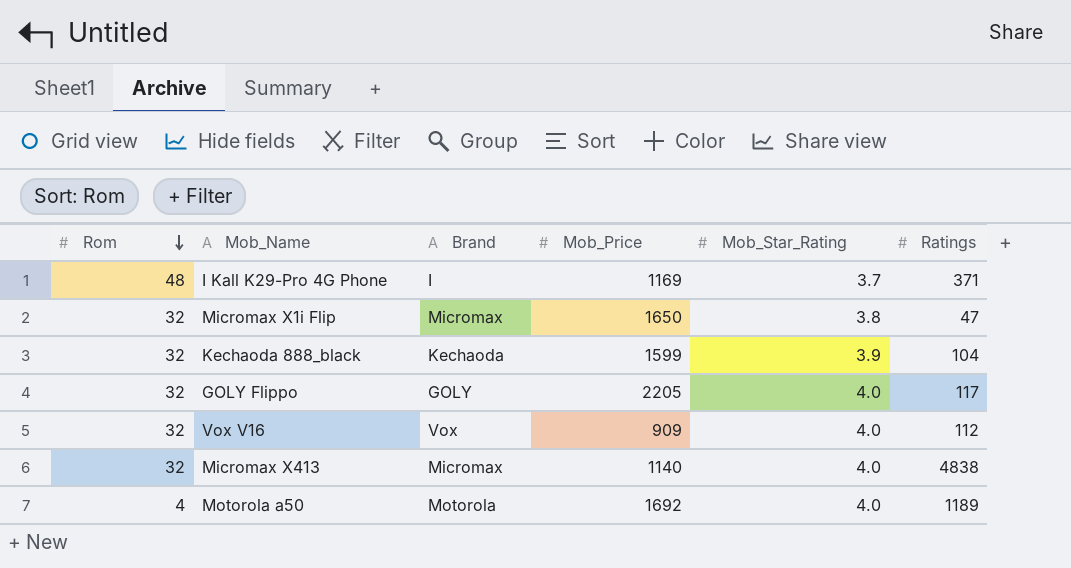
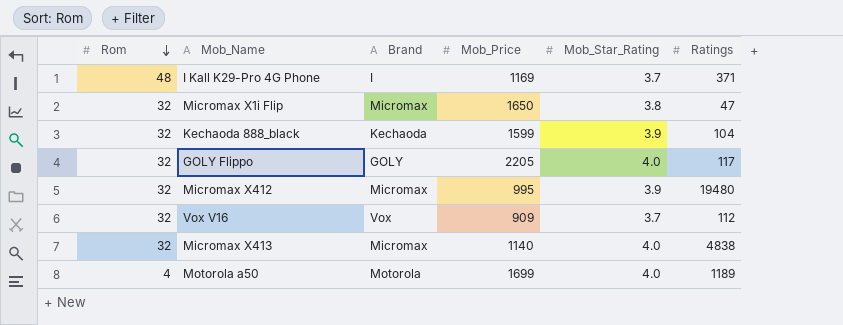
row Micromax X412: none -> 32 | Micromax | 995 | 3.9 | 19480
Vox V16 | Mob_Star_Rating: 4.0 -> 3.7
Motorola a50 | Mob_Price: 1692 -> 1699

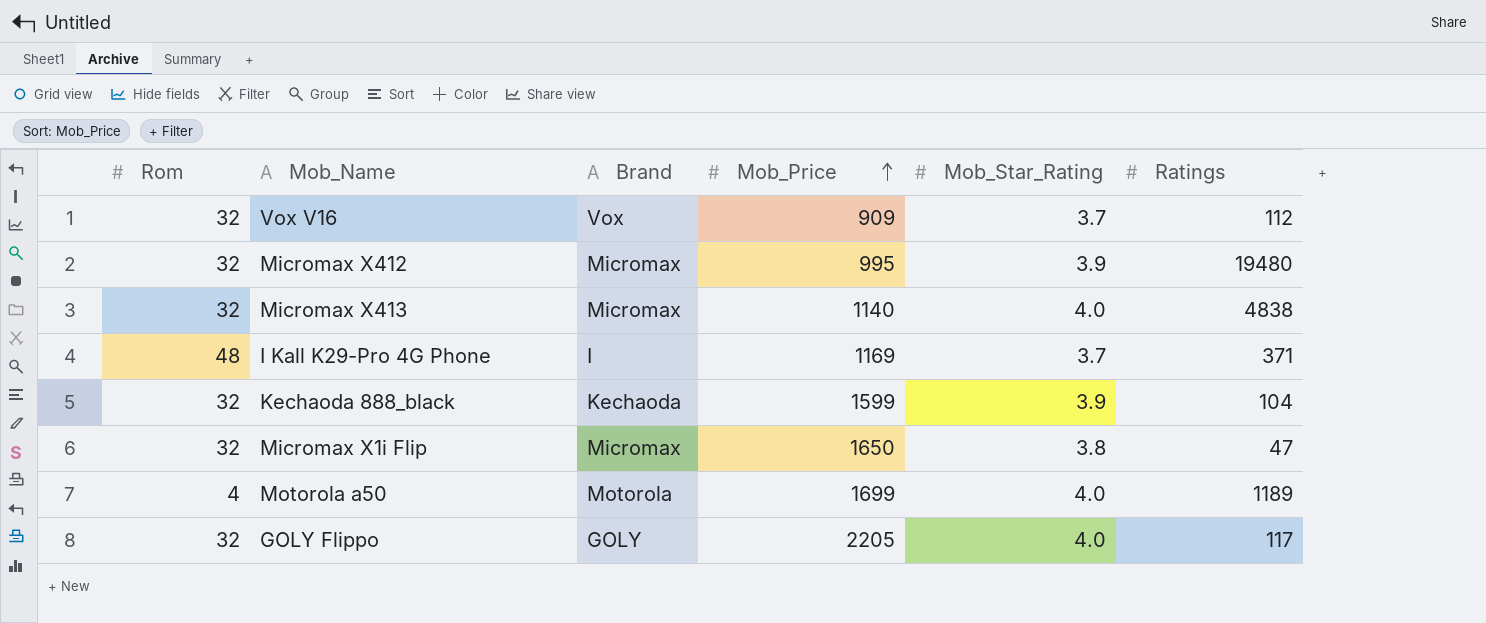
row order: Rom descending -> Mob_Price ascending

